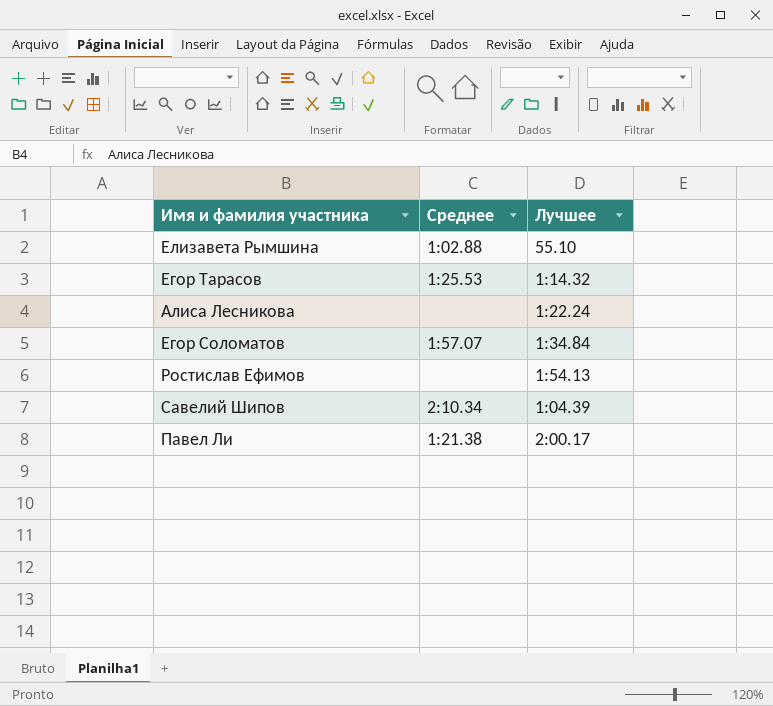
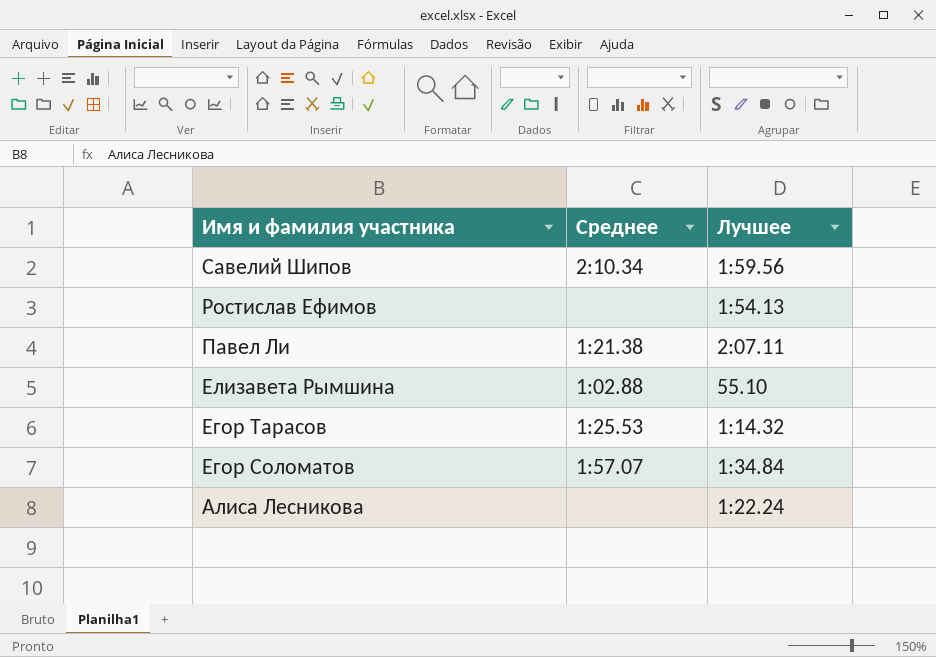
row order: none -> Имя и фамилия участника descending
Савелий Шипов | Лучшее: 1:04.39 -> 1:59.56
Павел Ли | Лучшее: 2:00.17 -> 2:07.11

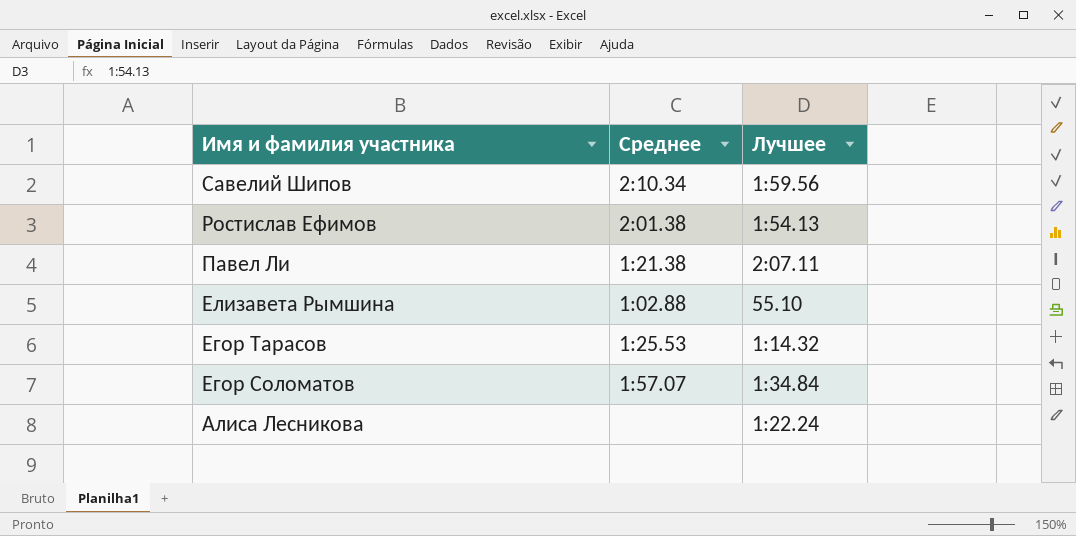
Ростислав Ефимов | Среднее: none -> 2:01.38

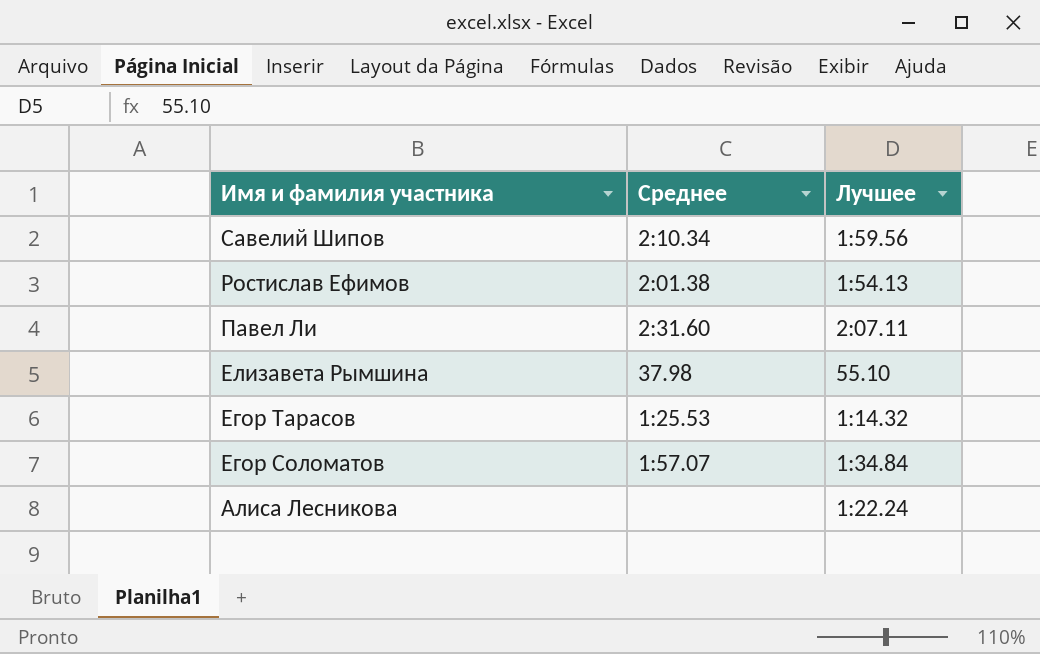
Павел Ли | Среднее: 1:21.38 -> 2:31.60
Елизавета Рымшина | Среднее: 1:02.88 -> 37.98

